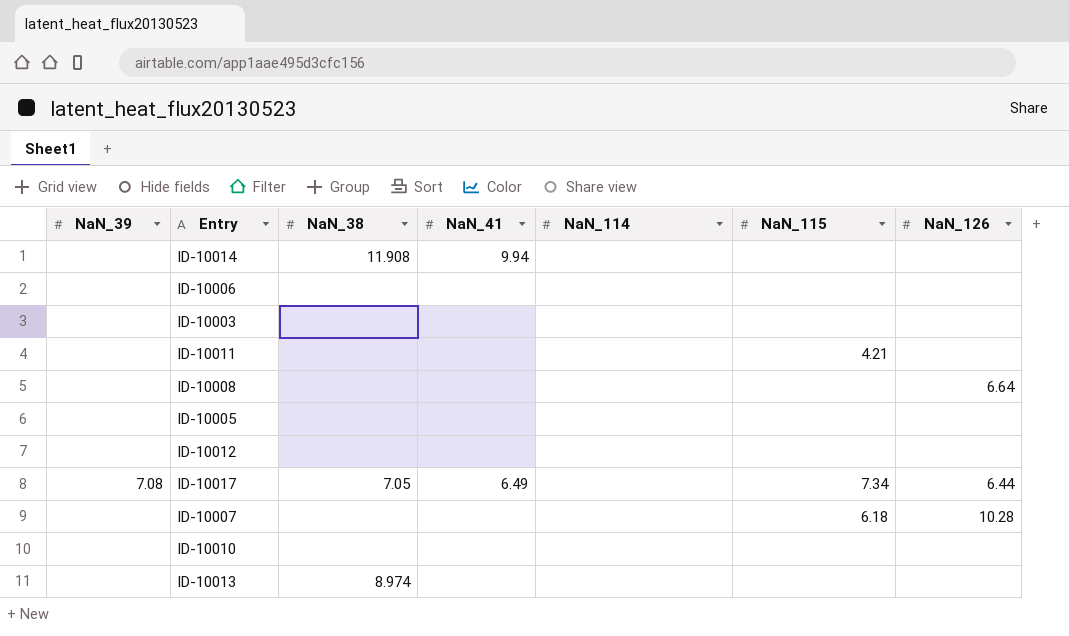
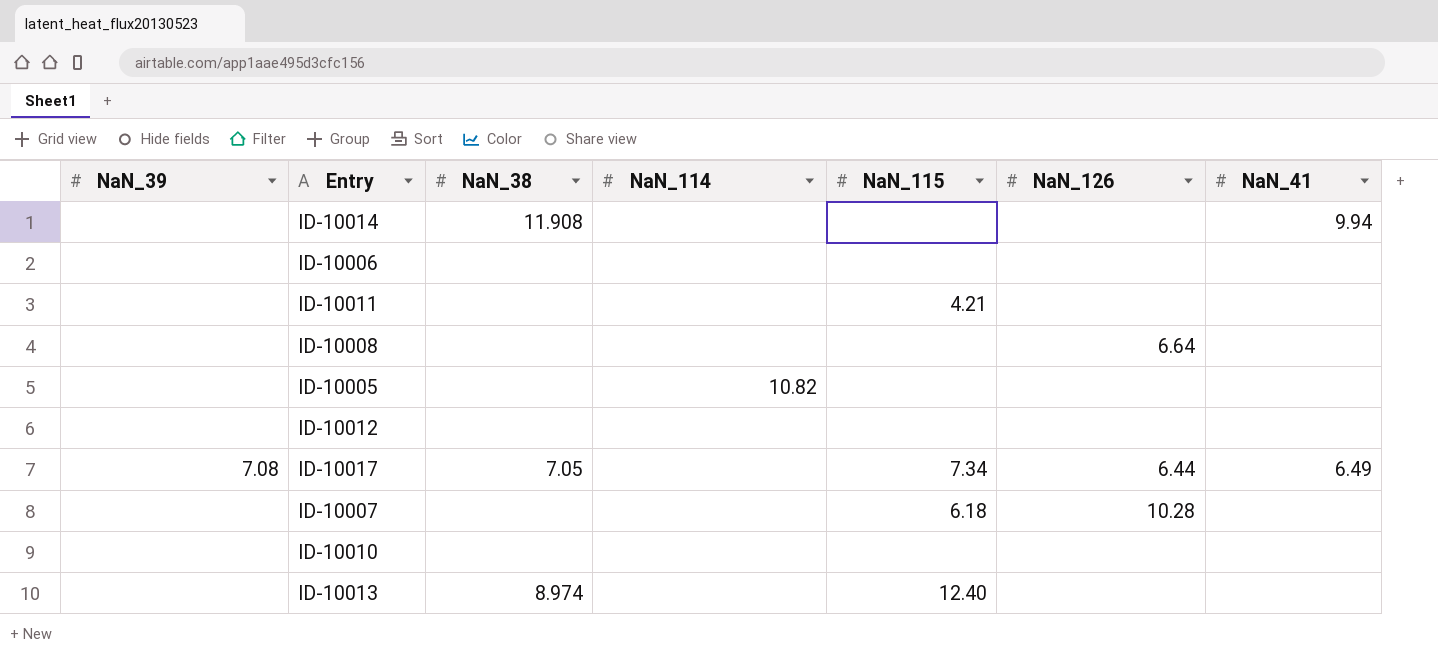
column NaN_41 | position: 4 -> 7
row ID-10003: none | none | none | none | none | none -> none
ID-10005 | NaN_114: none -> 10.82
ID-10013 | NaN_115: none -> 12.40

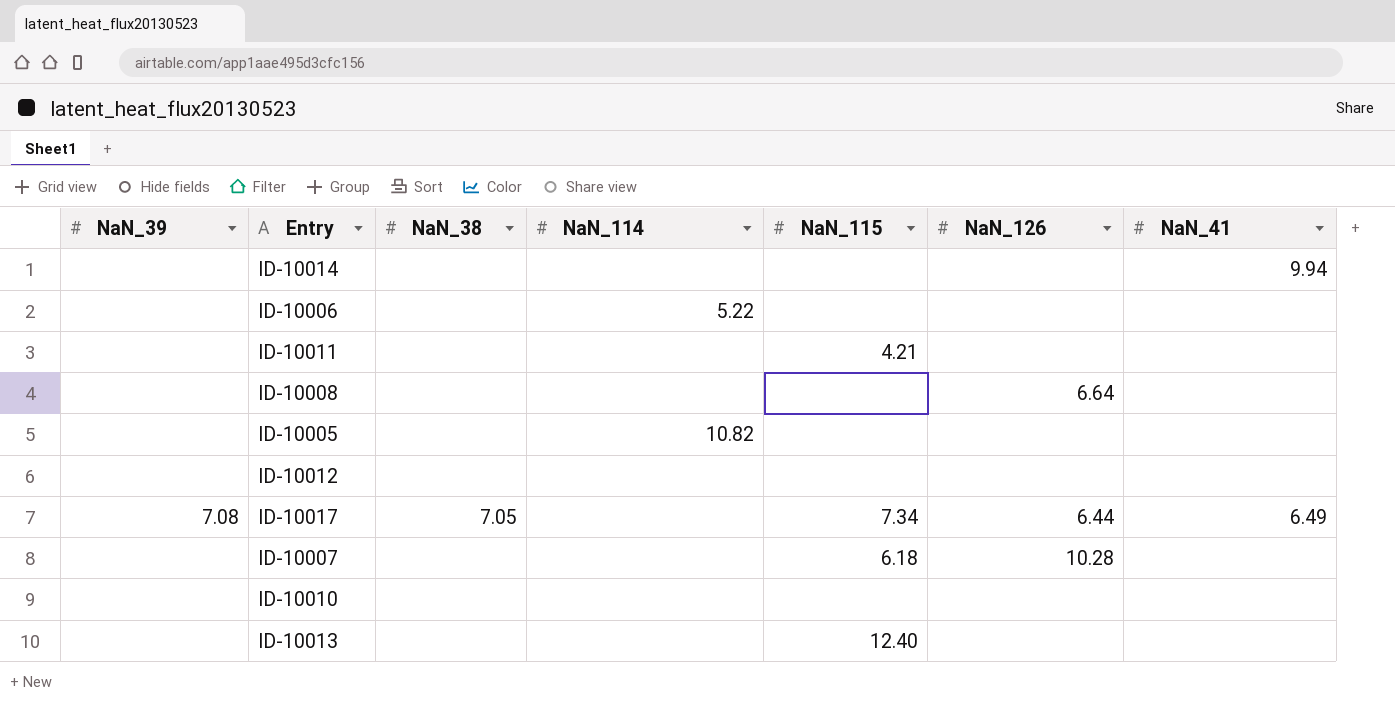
ID-10014 | NaN_38: 11.908 -> none
ID-10006 | NaN_114: none -> 5.22
ID-10013 | NaN_38: 8.974 -> none

